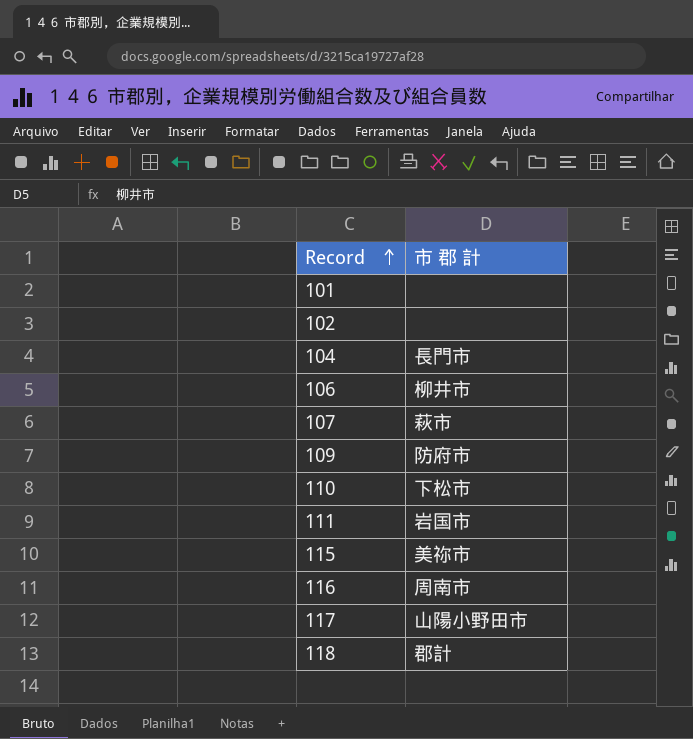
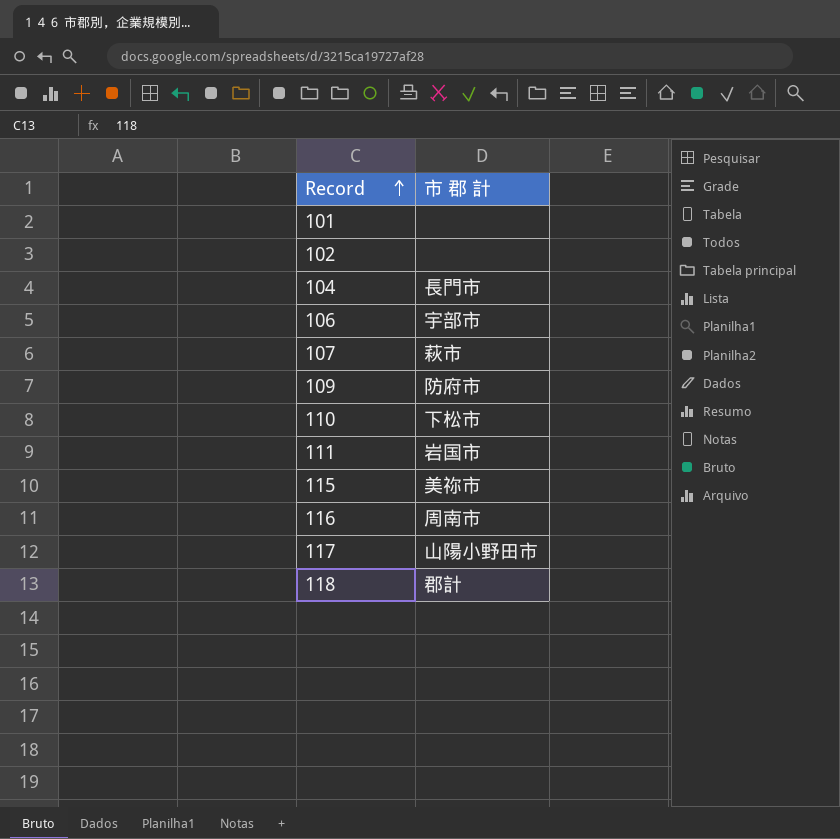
106 | 市 郡 計: 柳井市 -> 宇部市

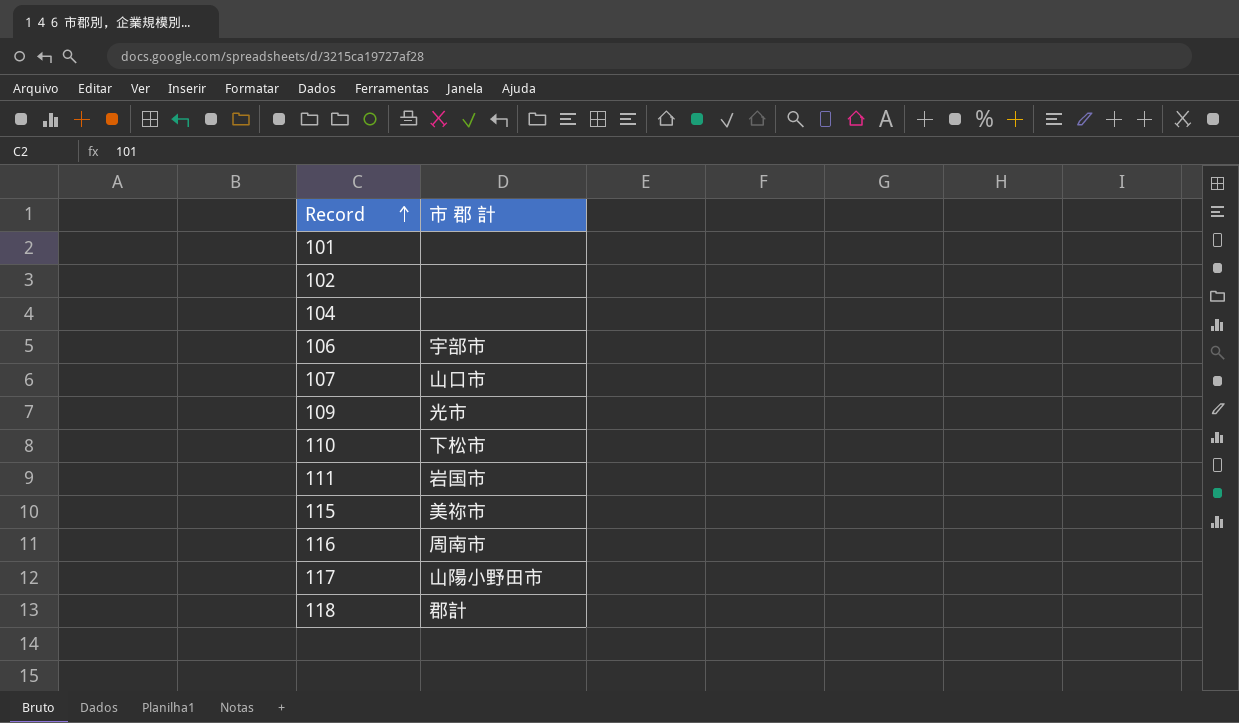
104 | 市 郡 計: 長門市 -> none
107 | 市 郡 計: 萩市 -> 山口市
109 | 市 郡 計: 防府市 -> 光市

